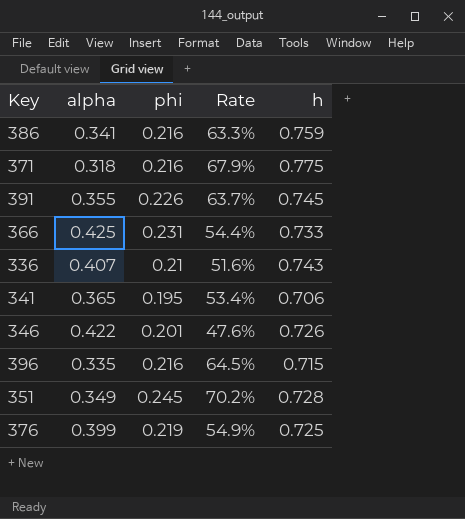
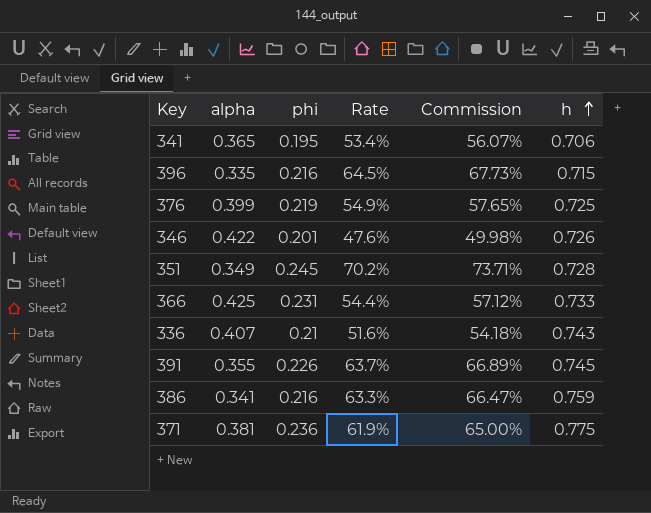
row order: none -> h ascending
column Commission | formula: none -> [Rate] * 1.05
371 | alpha: 0.318 -> 0.381
371 | phi: 0.216 -> 0.236
371 | Rate: 67.9% -> 61.9%

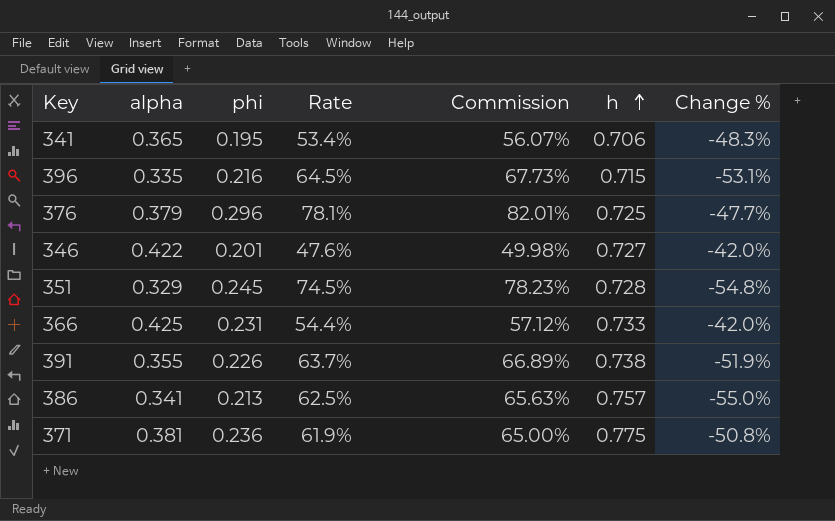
column Change % | formula: none -> ([alpha] - [h]) / [h]
row 336: 0.407 | 0.21 | 51.6% | 54.18% | 0.743 -> none
376 | alpha: 0.399 -> 0.379
376 | phi: 0.219 -> 0.296
376 | Rate: 54.9% -> 78.1%
376 | Commission: 57.65% -> 82.01%
346 | h: 0.726 -> 0.727
351 | alpha: 0.349 -> 0.329
351 | Rate: 70.2% -> 74.5%
351 | Commission: 73.71% -> 78.23%
391 | h: 0.745 -> 0.738
386 | phi: 0.216 -> 0.213
386 | Rate: 63.3% -> 62.5%
386 | Commission: 66.47% -> 65.63%
386 | h: 0.759 -> 0.757

